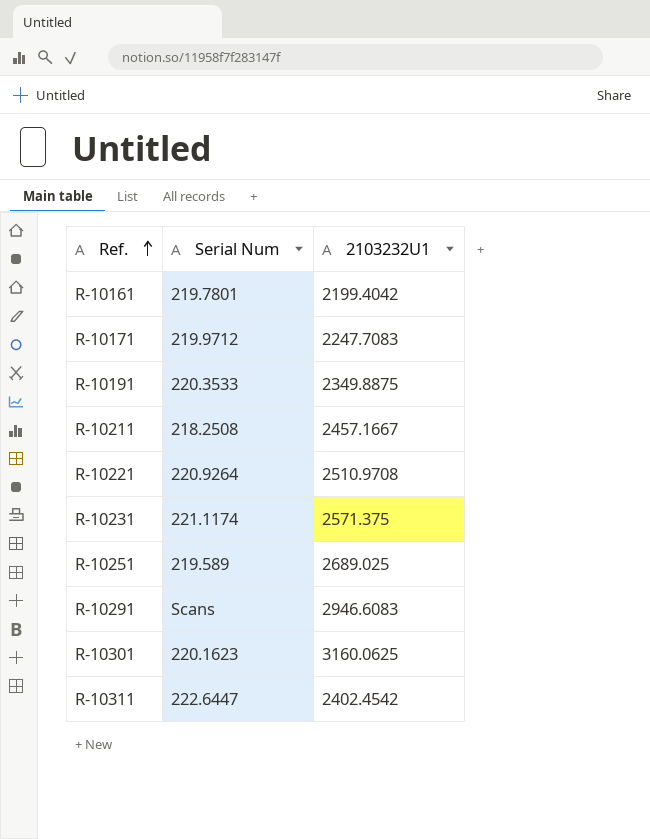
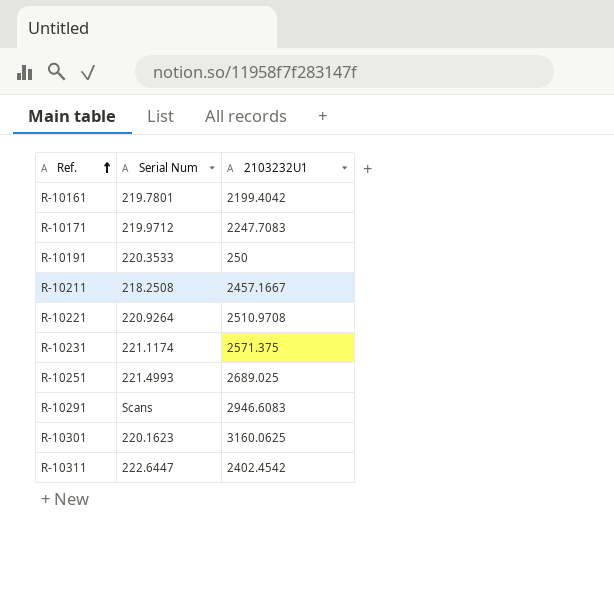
R-10191 | 2103232U1: 2349.8875 -> 250
R-10251 | Serial Num: 219.589 -> 221.4993

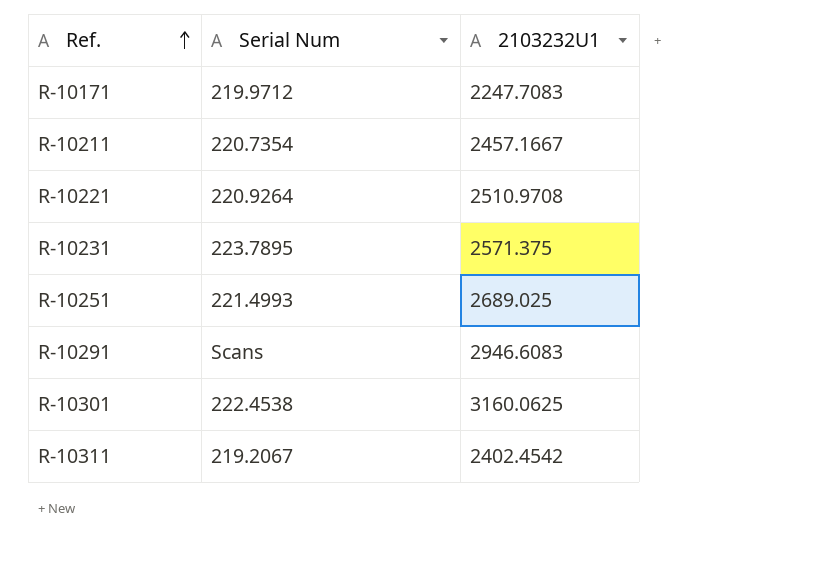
row R-10161: 219.7801 | 2199.4042 -> none
row R-10191: 220.3533 | 250 -> none
R-10211 | Serial Num: 218.2508 -> 220.7354
R-10231 | Serial Num: 221.1174 -> 223.7895
R-10301 | Serial Num: 220.1623 -> 222.4538
R-10311 | Serial Num: 222.6447 -> 219.2067

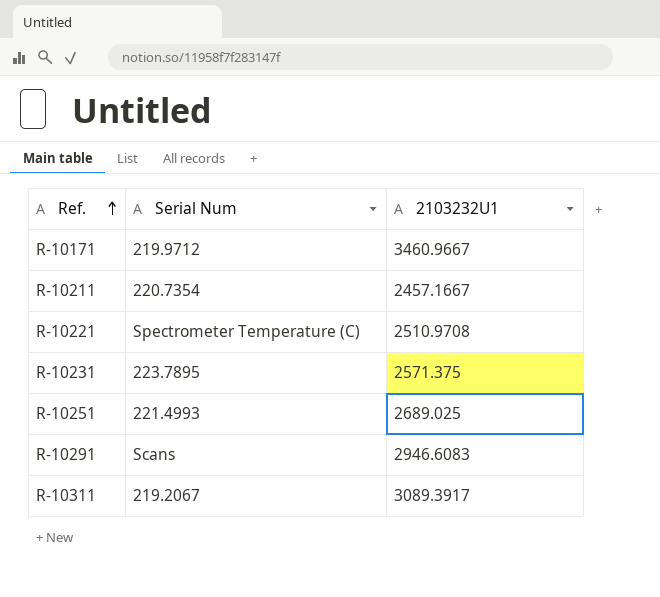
row R-10301: 222.4538 | 3160.0625 -> none
R-10171 | 2103232U1: 2247.7083 -> 3460.9667
R-10221 | Serial Num: 220.9264 -> Spectrometer Temperature (C)
R-10311 | 2103232U1: 2402.4542 -> 3089.3917

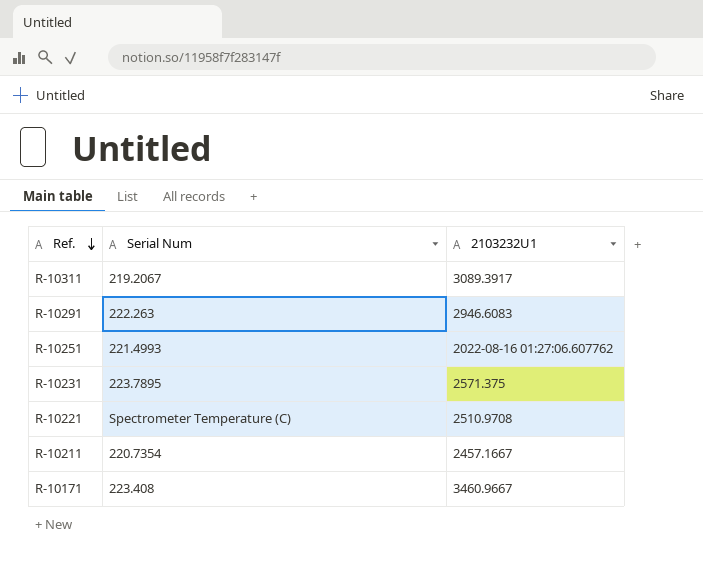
row order: Ref. ascending -> Ref. descending
R-10291 | Serial Num: Scans -> 222.263
R-10251 | 2103232U1: 2689.025 -> 2022-08-16 01:27:06.607762
R-10171 | Serial Num: 219.9712 -> 223.408

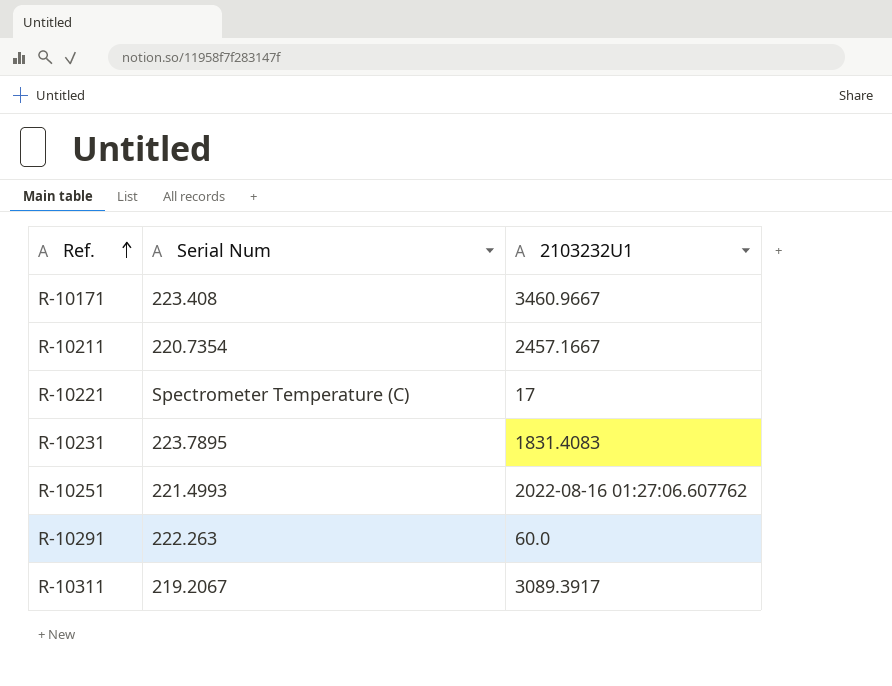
row order: Ref. descending -> Ref. ascending
R-10221 | 2103232U1: 2510.9708 -> 17
R-10231 | 2103232U1: 2571.375 -> 1831.4083
R-10291 | 2103232U1: 2946.6083 -> 60.0

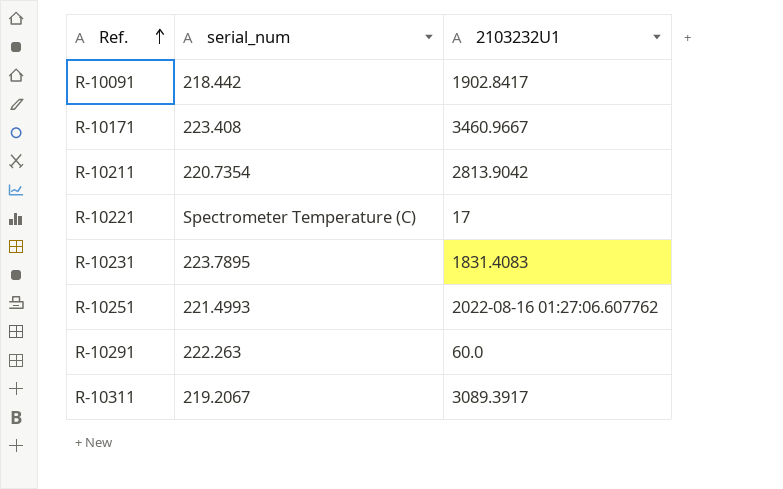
column name: Serial Num -> serial_num
row R-10091: none -> 218.442 | 1902.8417
R-10211 | 2103232U1: 2457.1667 -> 2813.9042

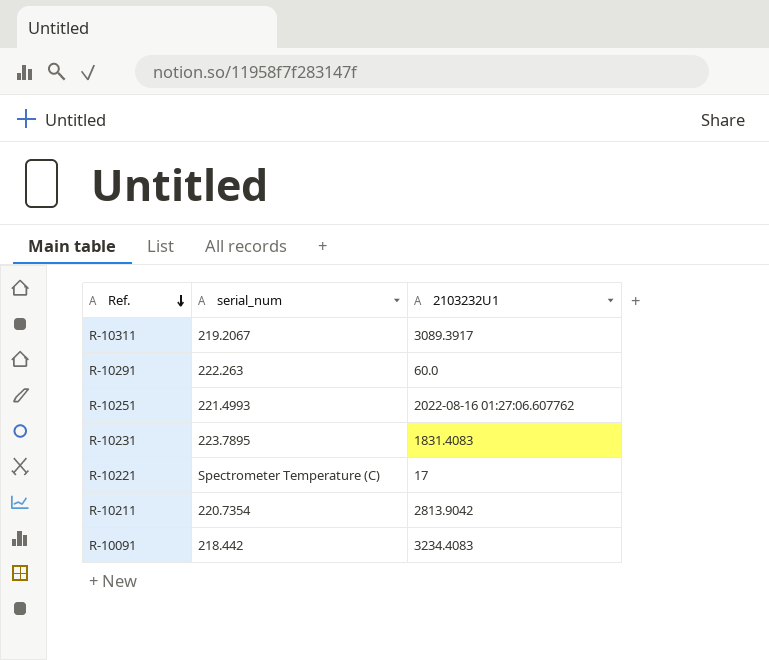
row order: Ref. ascending -> Ref. descending
row R-10171: 223.408 | 3460.9667 -> none
R-10091 | 2103232U1: 1902.8417 -> 3234.4083

